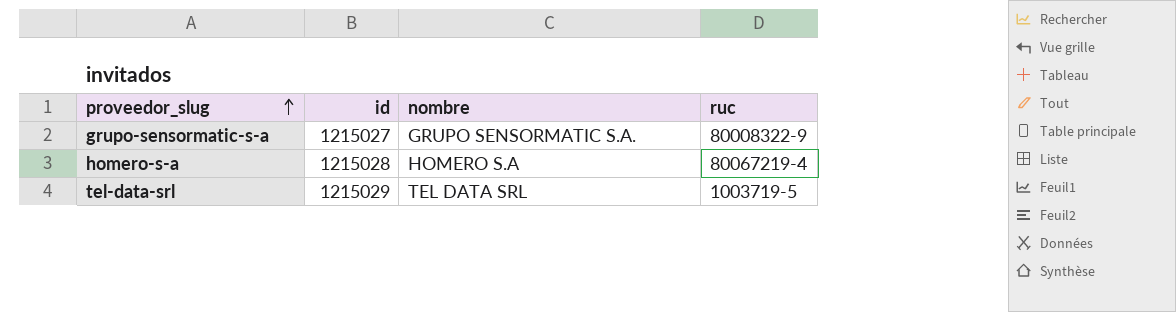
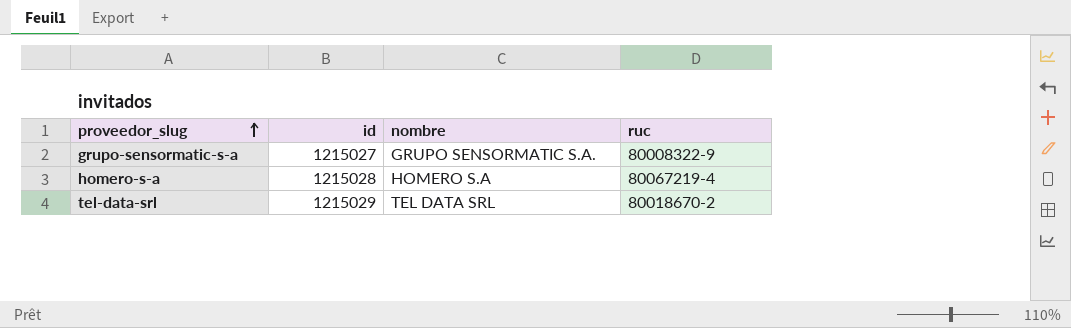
tel-data-srl | ruc: 1003719-5 -> 80018670-2

